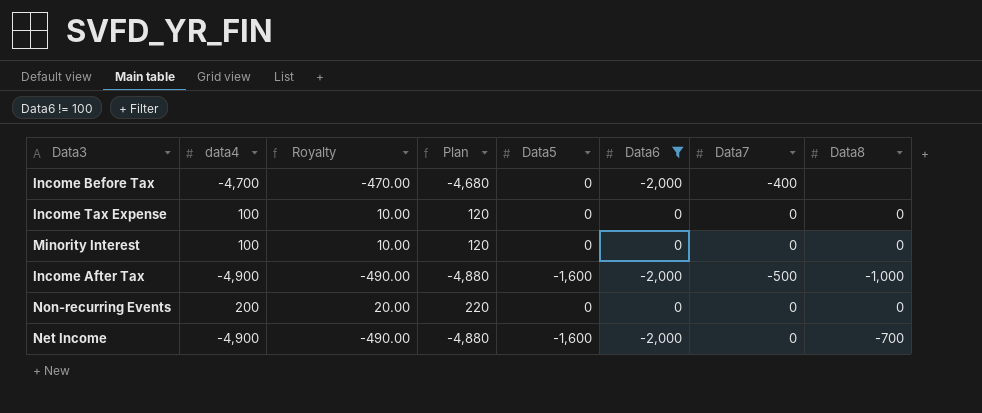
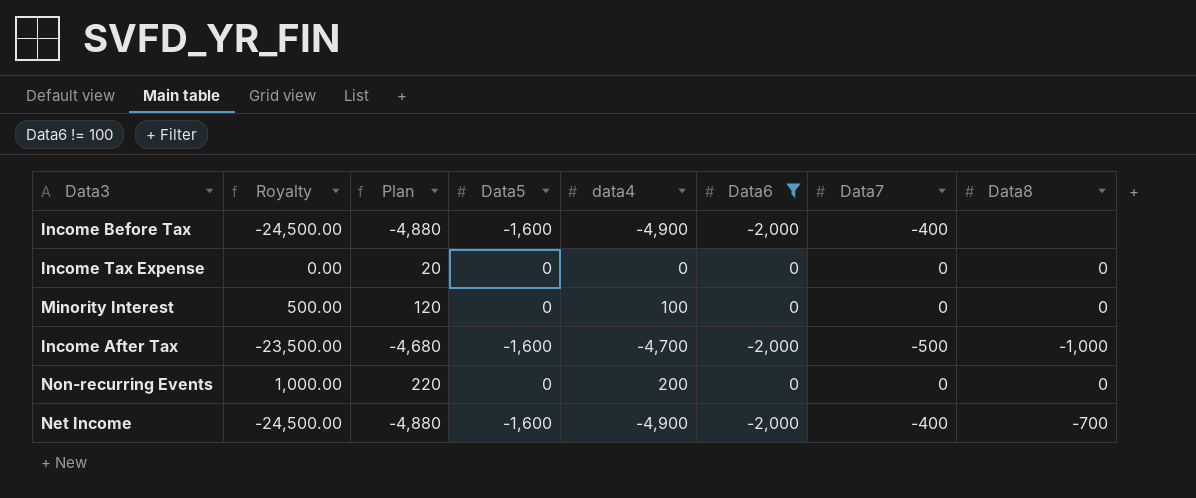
column Royalty | formula: [data4] * 0.1 -> [data4] * 5
column data4 | position: 2 -> 5
Income Before Tax | Plan: -4,680 -> -4,880
Income Before Tax | Data5: 0 -> -1,600
Income Before Tax | data4: -4,700 -> -4,900
Income Tax Expense | Plan: 120 -> 20
Income Tax Expense | data4: 100 -> 0
Income After Tax | Plan: -4,880 -> -4,680
Income After Tax | data4: -4,900 -> -4,700
Net Income | Data7: 0 -> -400

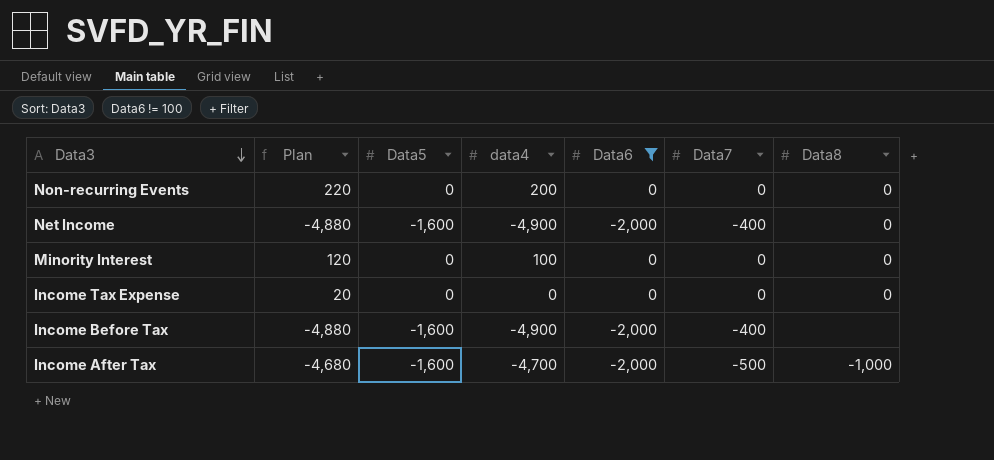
row order: none -> Data3 descending
column Royalty | formula: [data4] * 5 -> none
Net Income | Data8: -700 -> 0

